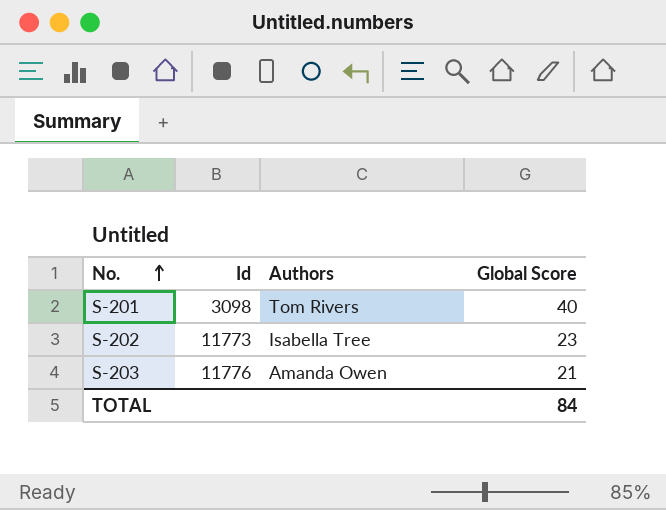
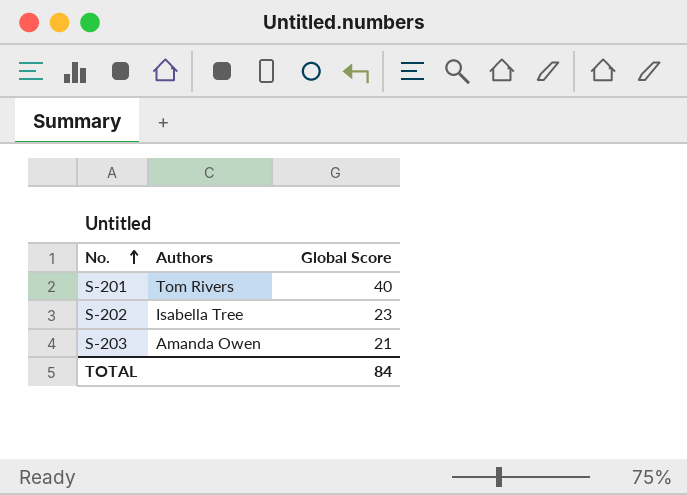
column Id | position: 2 -> none

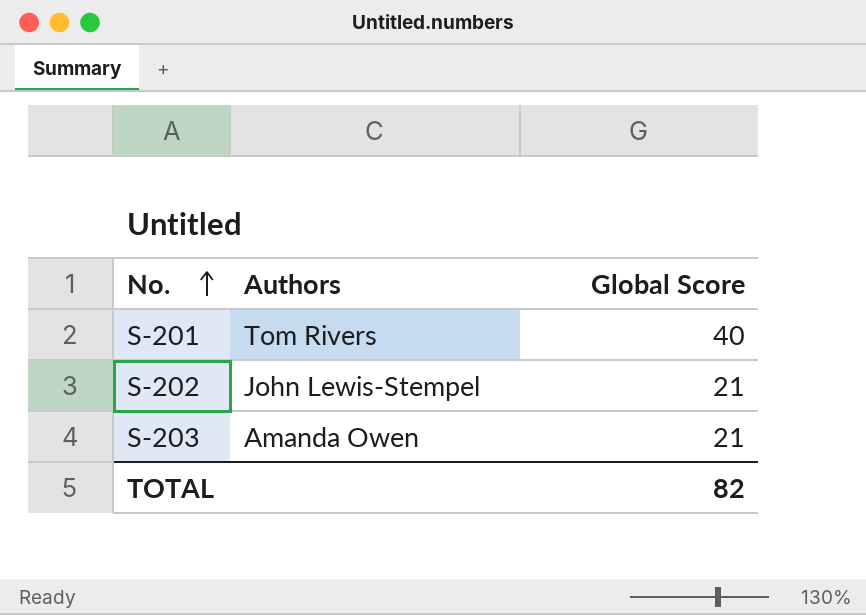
S-202 | Authors: Isabella Tree -> John Lewis-Stempel
S-202 | Global Score: 23 -> 21
TOTAL | Global Score: 84 -> 82

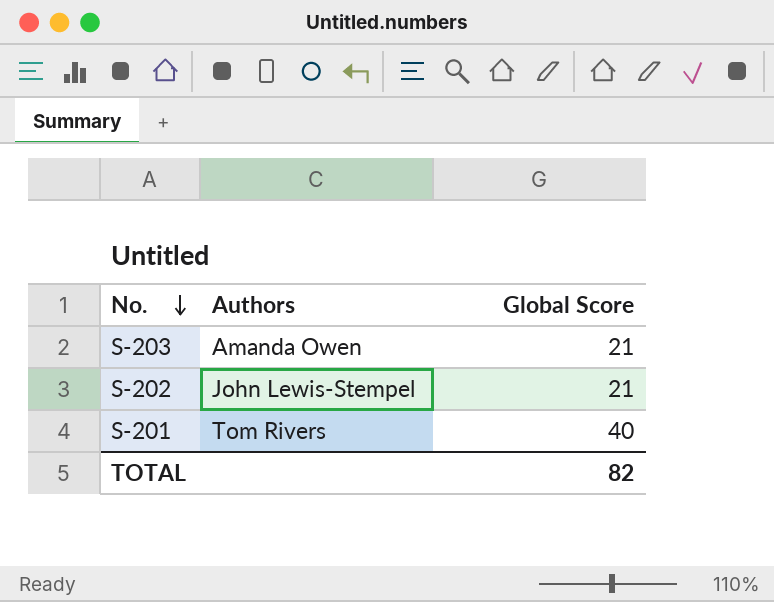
row order: No. ascending -> No. descending

